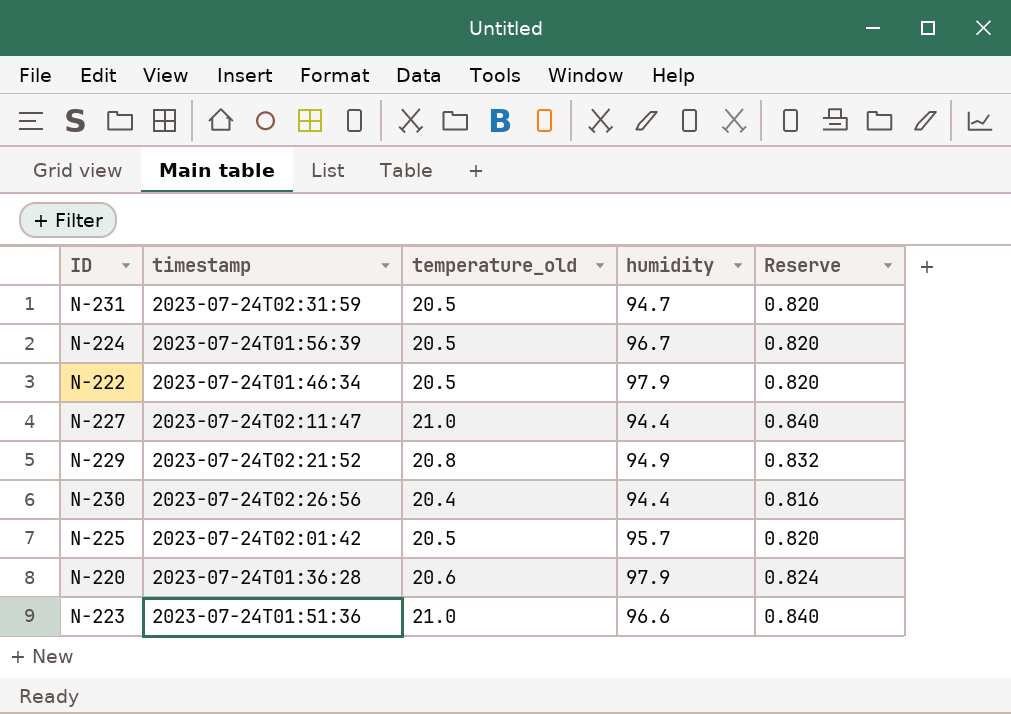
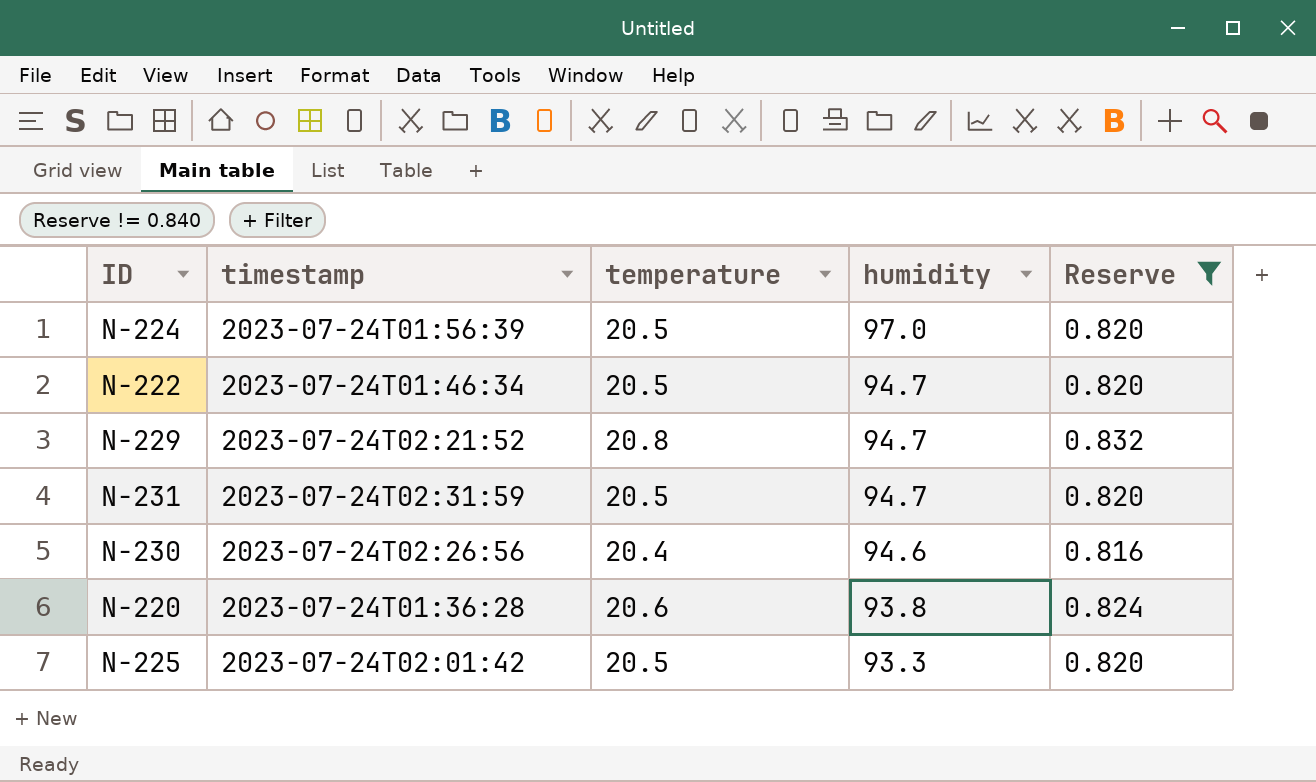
filter: none -> Reserve != 0.840
row order: none -> humidity descending
column name: temperature_old -> temperature
N-224 | humidity: 96.7 -> 97.0
N-222 | humidity: 97.9 -> 94.7
N-229 | humidity: 94.9 -> 94.7
N-230 | humidity: 94.4 -> 94.6
N-220 | humidity: 97.9 -> 93.8
N-225 | humidity: 95.7 -> 93.3

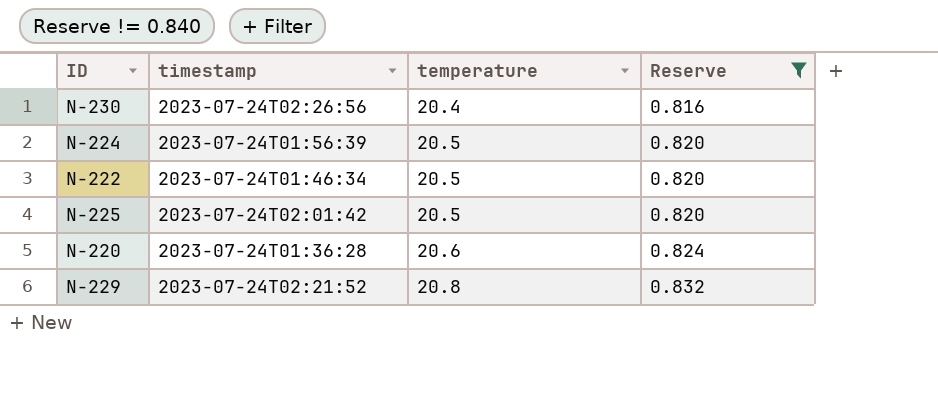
row order: humidity descending -> temperature ascending
column humidity | position: 4 -> none
row N-231: 2023-07-24T02:31:59 | 20.5 | 94.7 | 0.820 -> none

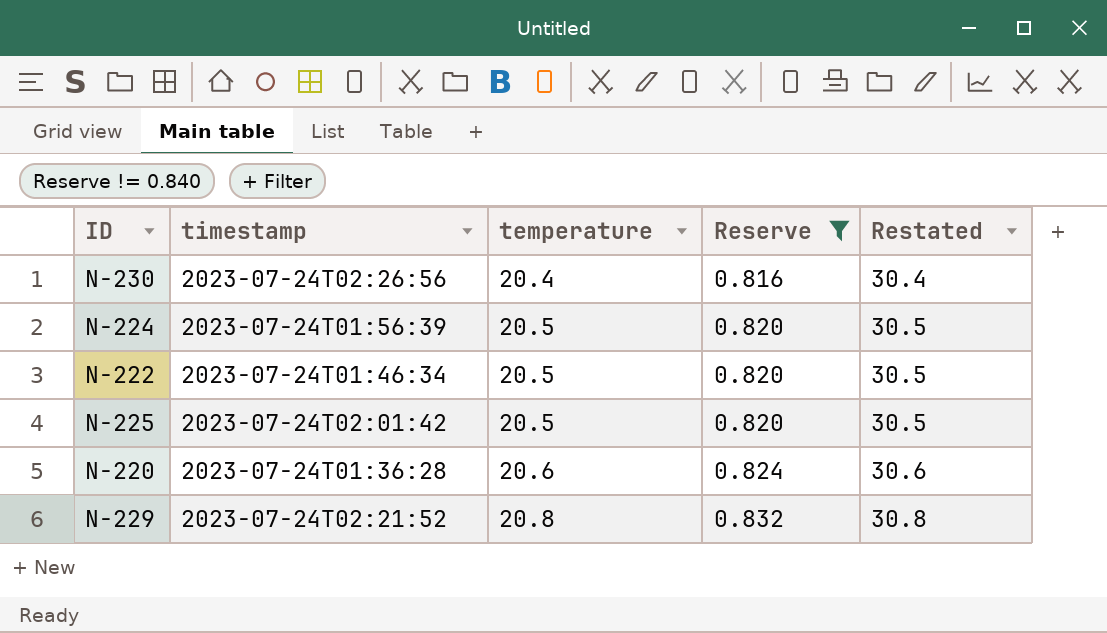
column Restated | formula: none -> [temperature] + 10

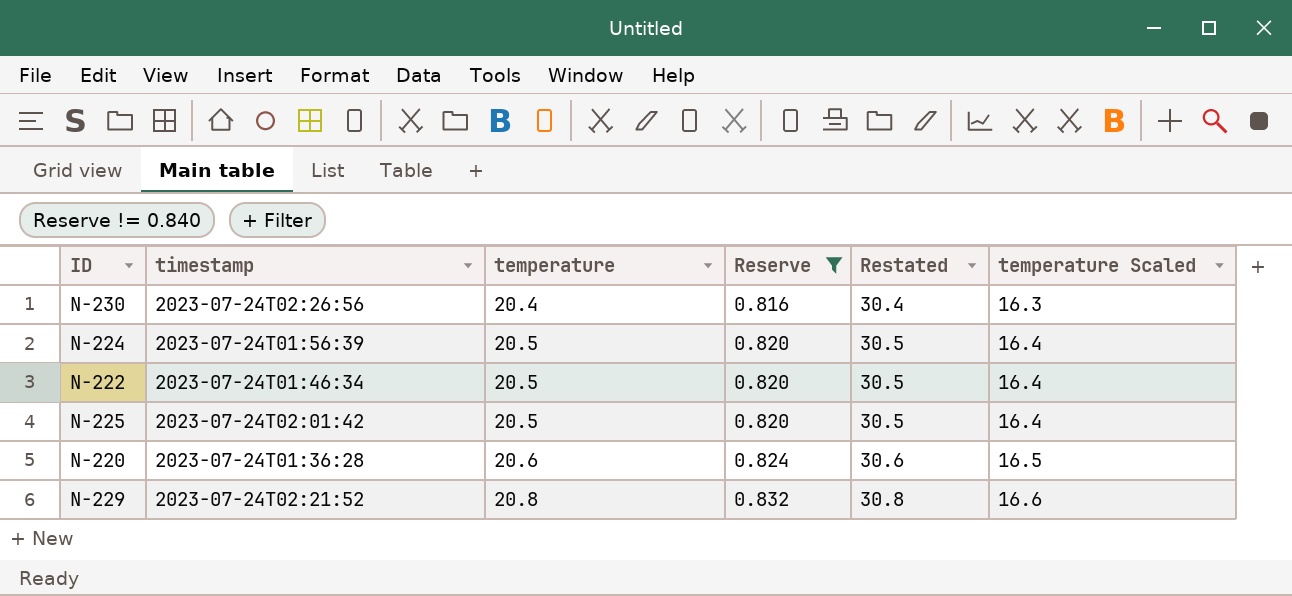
column temperature Scaled | formula: none -> [temperature] * 0.8

